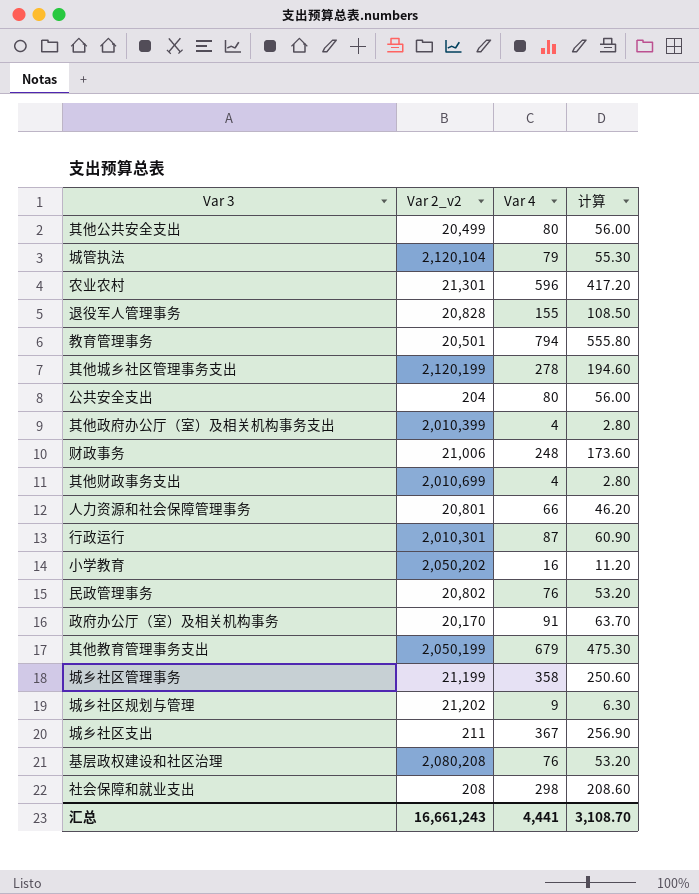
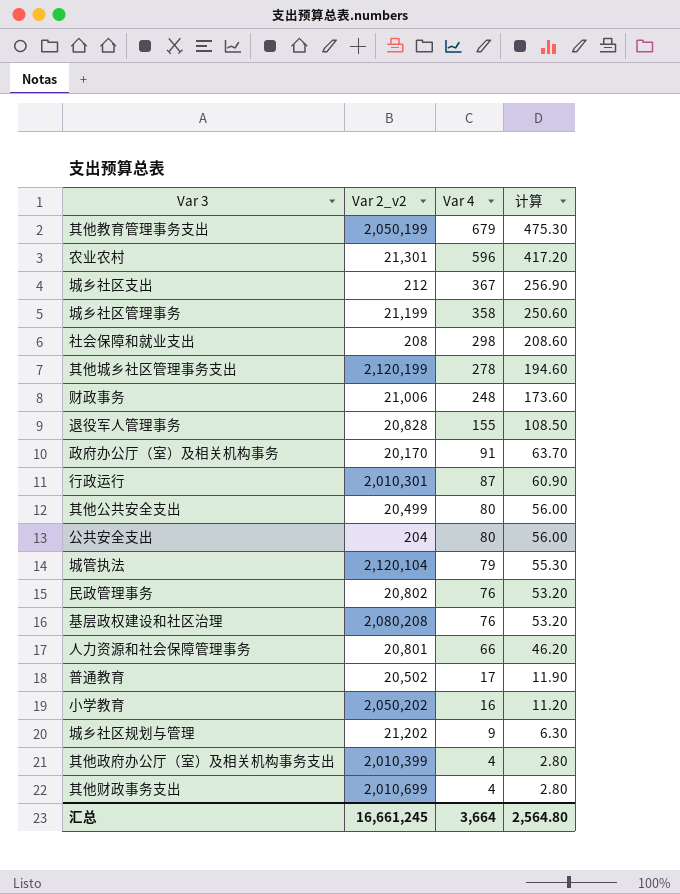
row order: none -> Var 4 descending
row 教育管理事务: 20,501 | 794 | 555.80 -> none
城乡社区支出 | Var 2_v2: 211 -> 212
row 普通教育: none -> 20,502 | 17 | 11.90
汇总 | Var 2_v2: 16,661,243 -> 16,661,245
汇总 | Var 4: 4,441 -> 3,664
汇总 | 计算: 3,108.70 -> 2,564.80

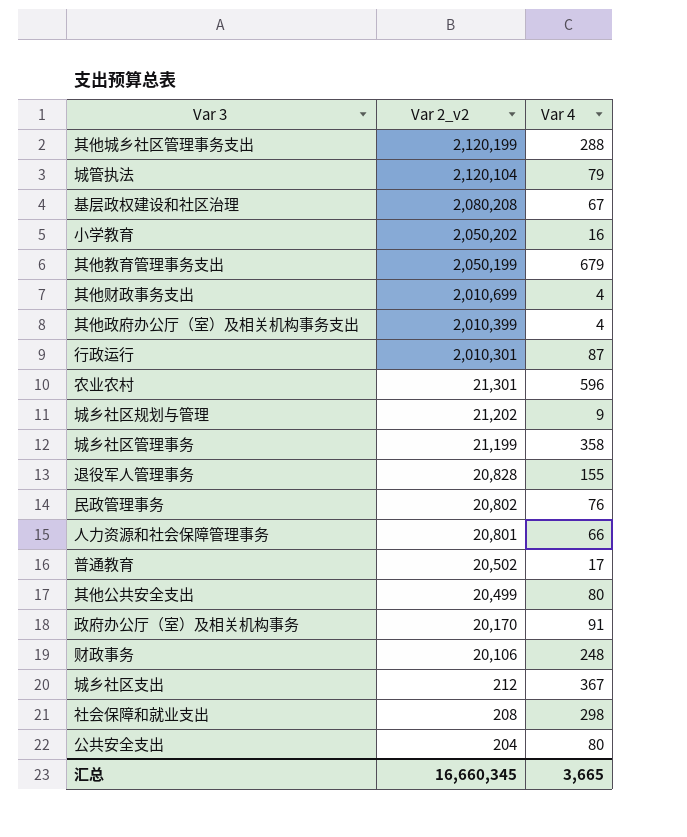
row order: Var 4 descending -> Var 2_v2 descending
column 计算 | formula: [Var 4] * 0.7 -> none
其他城乡社区管理事务支出 | Var 4: 278 -> 288
基层政权建设和社区治理 | Var 4: 76 -> 67
财政事务 | Var 2_v2: 21,006 -> 20,106
汇总 | Var 2_v2: 16,661,245 -> 16,660,345
汇总 | Var 4: 3,664 -> 3,665

